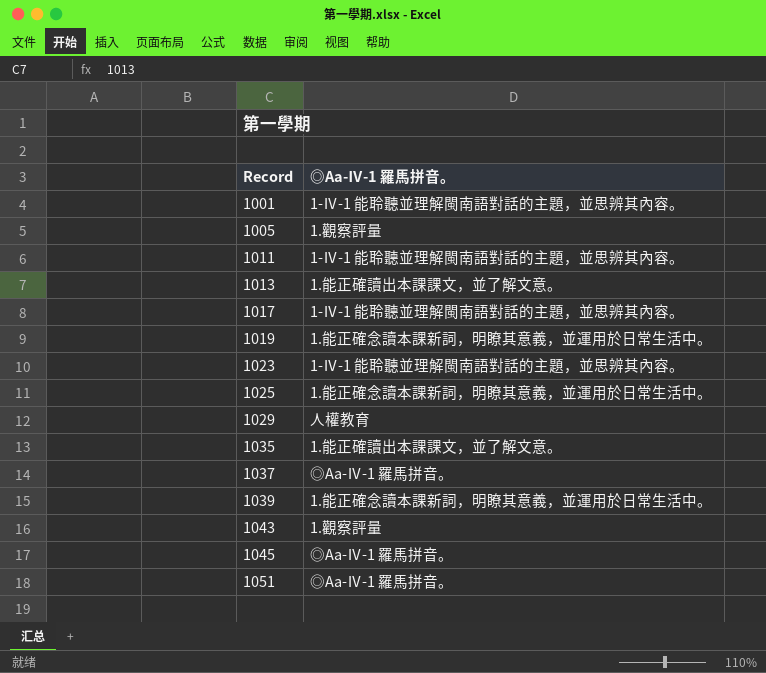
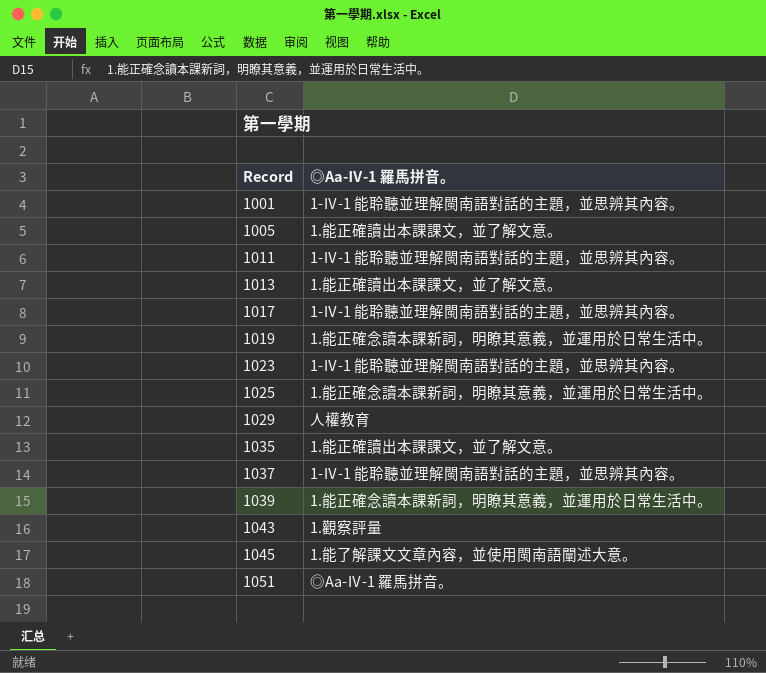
1005 | ◎Aa-Ⅳ-1 羅馬拼音。: 1.觀察評量 -> 1.能正確讀出本課課文，並了解文意。
1037 | ◎Aa-Ⅳ-1 羅馬拼音。: ◎Aa-Ⅳ-1 羅馬拼音。 -> 1-Ⅳ-1 能聆聽並理解閩南語對話的主題，並思辨其內容。
1045 | ◎Aa-Ⅳ-1 羅馬拼音。: ◎Aa-Ⅳ-1 羅馬拼音。 -> 1.能了解課文文章內容，並使用閩南語闡述大意。

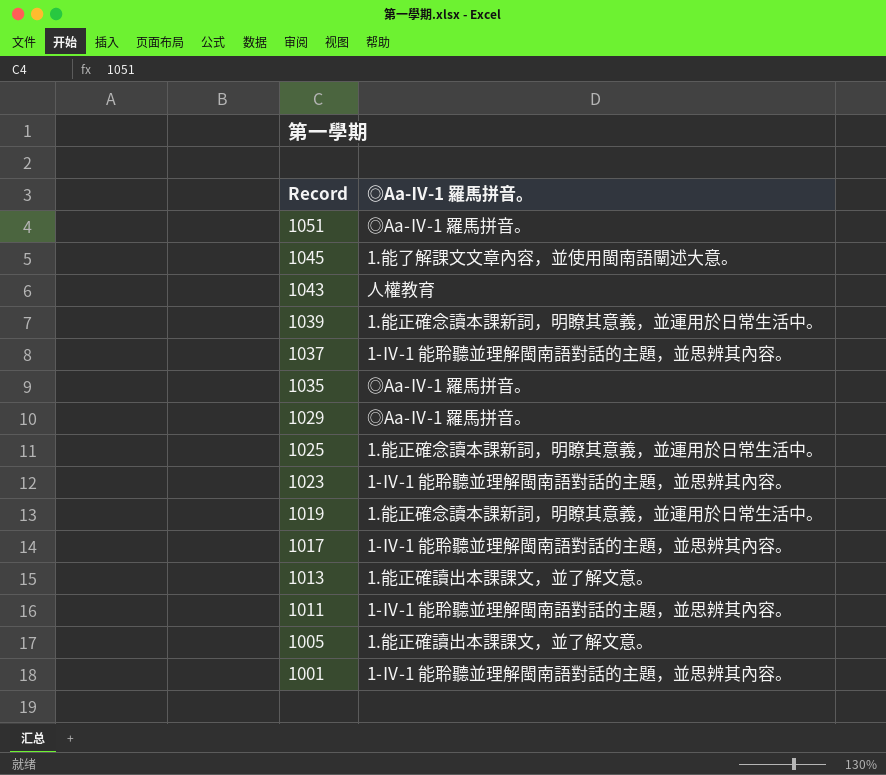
row order: Record ascending -> Record descending
1043 | ◎Aa-Ⅳ-1 羅馬拼音。: 1.觀察評量 -> 人權教育
1035 | ◎Aa-Ⅳ-1 羅馬拼音。: 1.能正確讀出本課課文，並了解文意。 -> ◎Aa-Ⅳ-1 羅馬拼音。
1029 | ◎Aa-Ⅳ-1 羅馬拼音。: 人權教育 -> ◎Aa-Ⅳ-1 羅馬拼音。

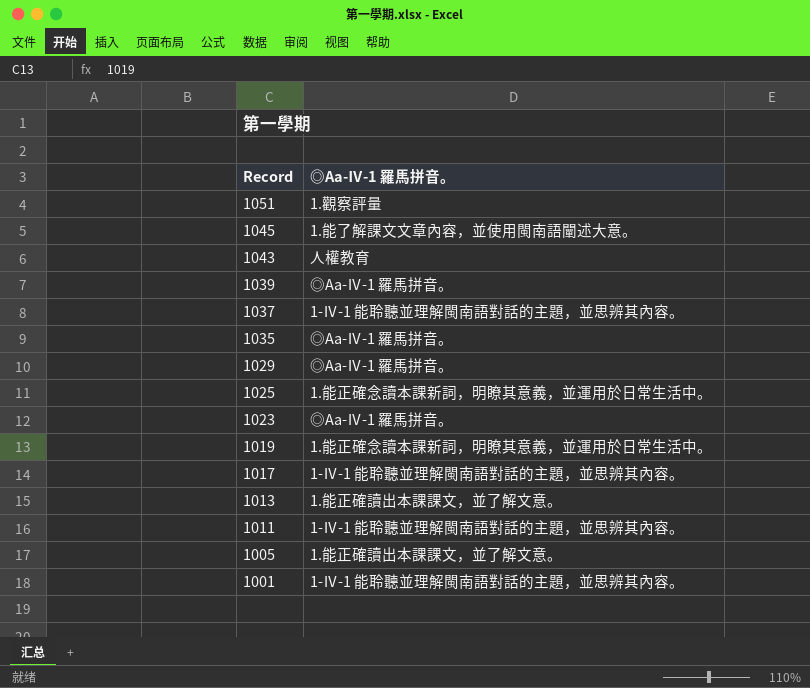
1051 | ◎Aa-Ⅳ-1 羅馬拼音。: ◎Aa-Ⅳ-1 羅馬拼音。 -> 1.觀察評量
1039 | ◎Aa-Ⅳ-1 羅馬拼音。: 1.能正確念讀本課新詞，明瞭其意義，並運用於日常生活中。 -> ◎Aa-Ⅳ-1 羅馬拼音。
1023 | ◎Aa-Ⅳ-1 羅馬拼音。: 1-Ⅳ-1 能聆聽並理解閩南語對話的主題，並思辨其內容。 -> ◎Aa-Ⅳ-1 羅馬拼音。

